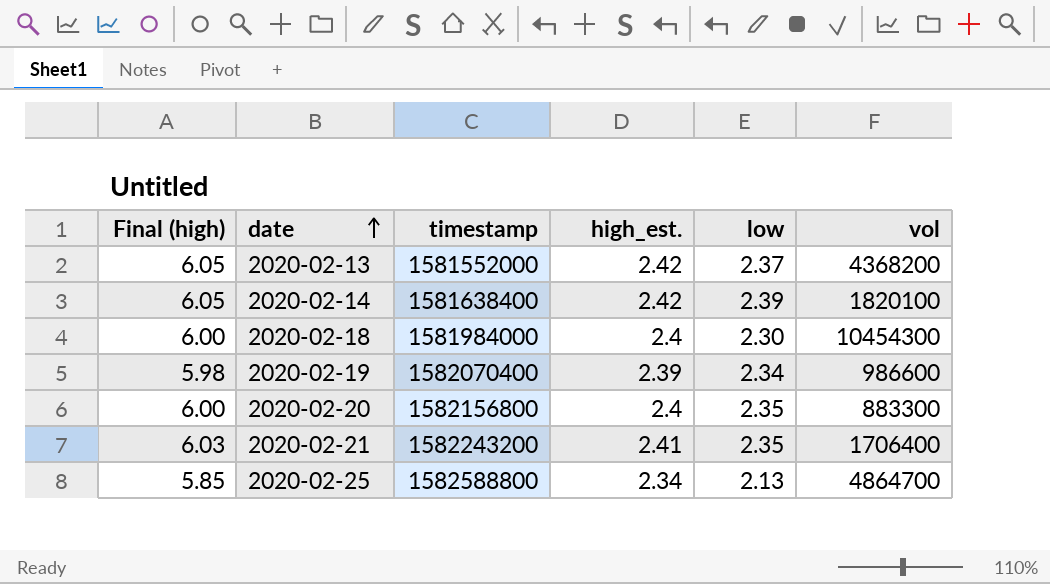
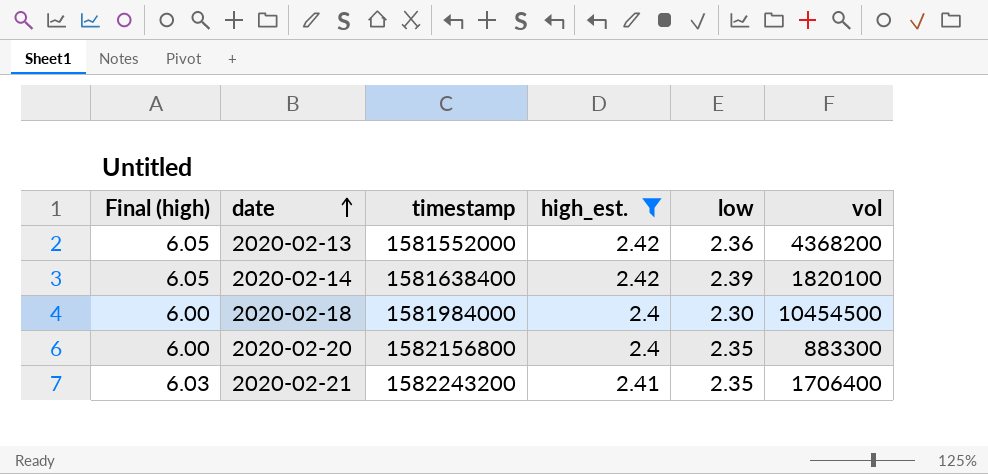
filter: none -> high_est. >= 2.4
2020-02-13 | low: 2.37 -> 2.36
2020-02-18 | vol: 10454300 -> 10454500

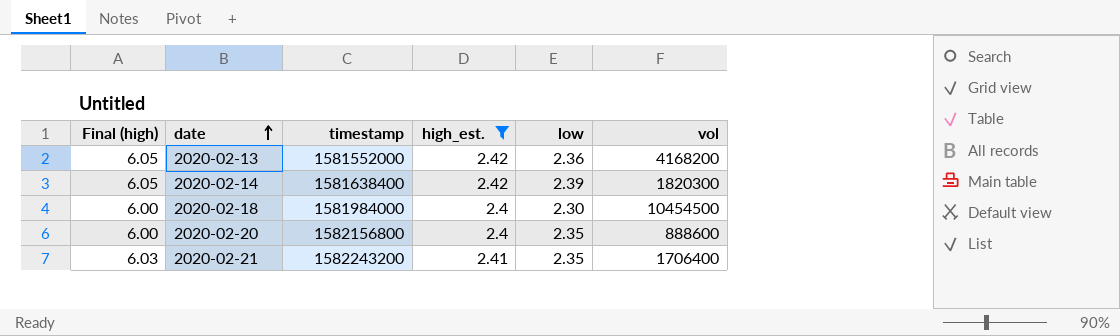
2020-02-13 | vol: 4368200 -> 4168200
2020-02-14 | vol: 1820100 -> 1820300
2020-02-20 | vol: 883300 -> 888600

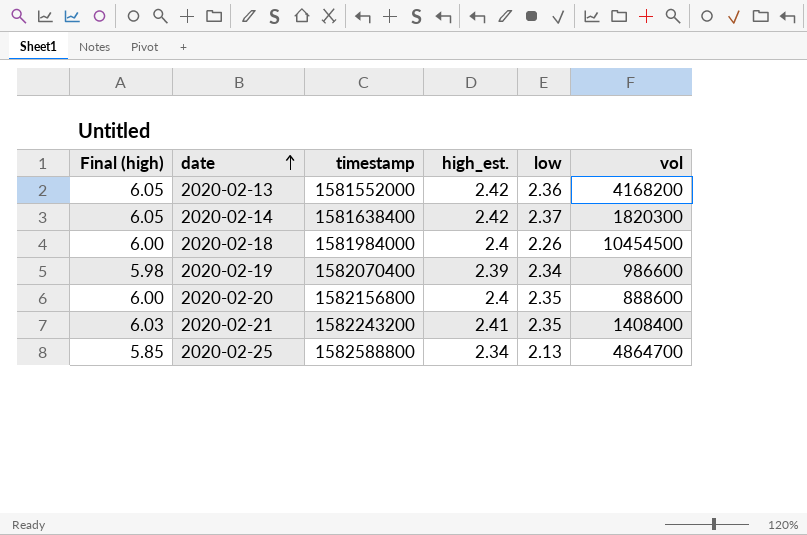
filter: high_est. >= 2.4 -> none
2020-02-14 | low: 2.39 -> 2.37
2020-02-18 | low: 2.30 -> 2.26
2020-02-21 | vol: 1706400 -> 1408400

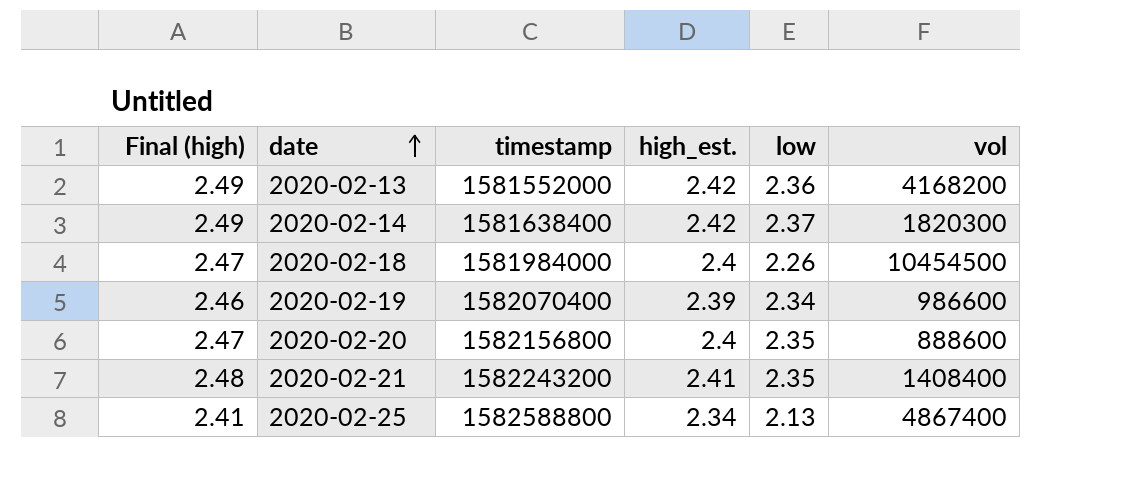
column Final (high) | formula: [high_est.] * 2.5 -> [high_est.] * 1.03
2020-02-25 | vol: 4864700 -> 4867400

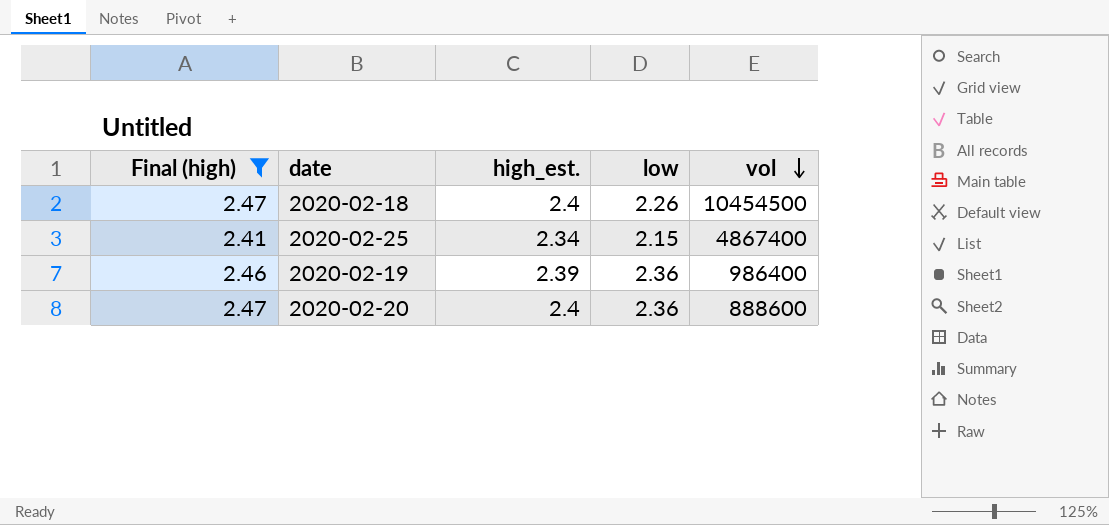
filter: none -> Final (high) <= 2.47
row order: date ascending -> vol descending
column timestamp | position: 3 -> none
2020-02-25 | low: 2.13 -> 2.15
2020-02-19 | low: 2.34 -> 2.36
2020-02-19 | vol: 986600 -> 986400
2020-02-20 | low: 2.35 -> 2.36

